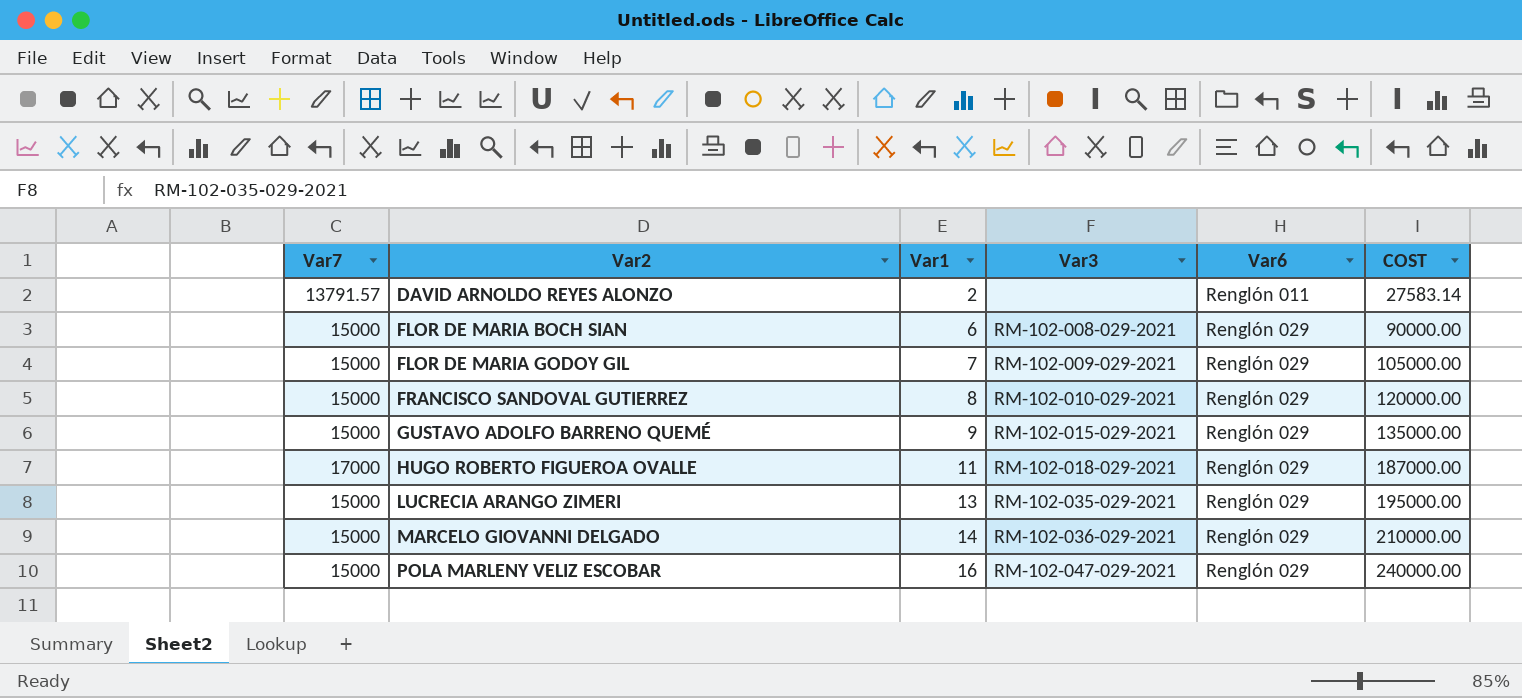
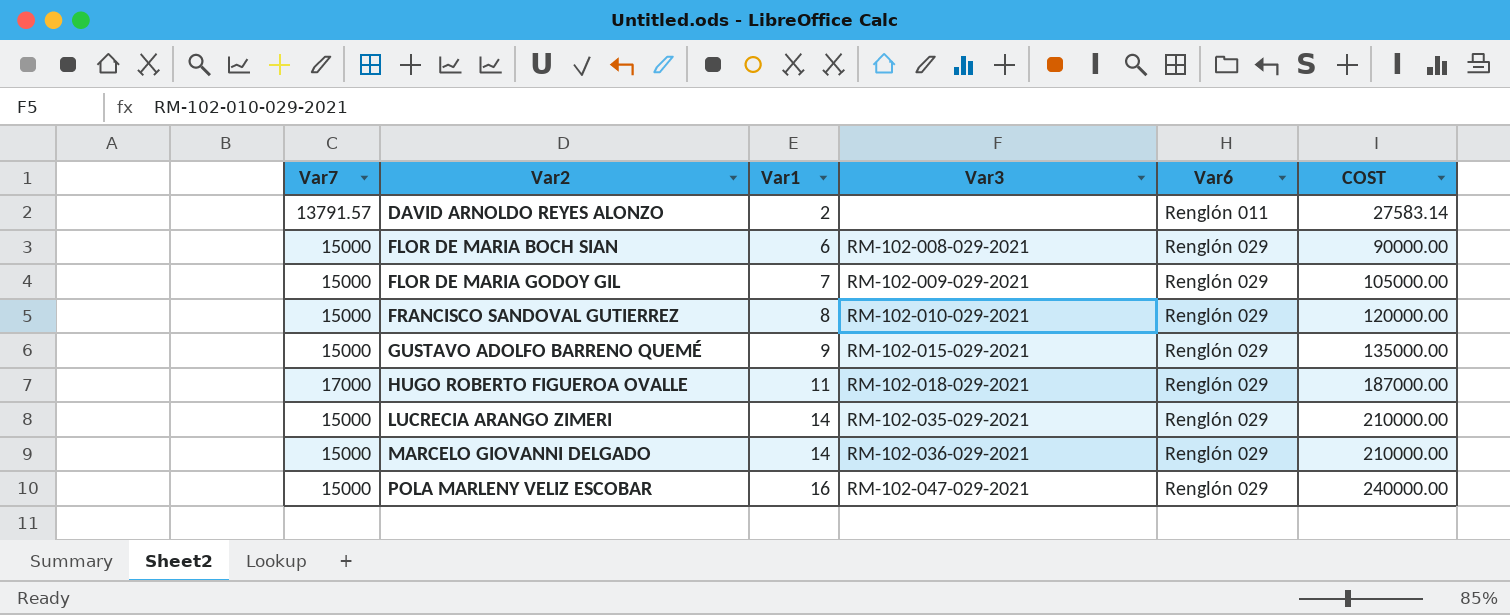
LUCRECIA ARANGO ZIMERI | Var1: 13 -> 14
LUCRECIA ARANGO ZIMERI | COST: 195000.00 -> 210000.00

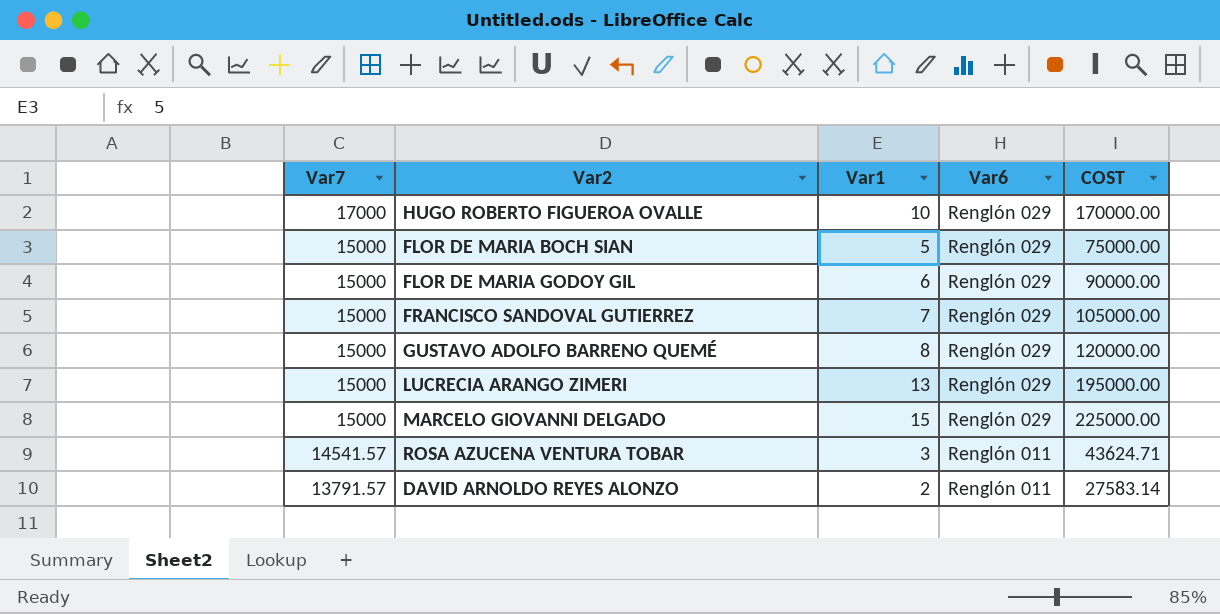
row order: Var2 ascending -> Var7 descending
column Var3 | position: 4 -> none
row POLA MARLENY VELIZ ESCOBAR: 15000 | 16 | RM-102-047-029-2021 | Renglón 029 | 240000.00 -> none
HUGO ROBERTO FIGUEROA OVALLE | Var1: 11 -> 10
HUGO ROBERTO FIGUEROA OVALLE | COST: 187000.00 -> 170000.00
FLOR DE MARIA BOCH SIAN | Var1: 6 -> 5
FLOR DE MARIA BOCH SIAN | COST: 90000.00 -> 75000.00
FLOR DE MARIA GODOY GIL | Var1: 7 -> 6
FLOR DE MARIA GODOY GIL | COST: 105000.00 -> 90000.00
FRANCISCO SANDOVAL GUTIERREZ | Var1: 8 -> 7
FRANCISCO SANDOVAL GUTIERREZ | COST: 120000.00 -> 105000.00
GUSTAVO ADOLFO BARRENO QUEMÉ | Var1: 9 -> 8
GUSTAVO ADOLFO BARRENO QUEMÉ | COST: 135000.00 -> 120000.00
LUCRECIA ARANGO ZIMERI | Var1: 14 -> 13
LUCRECIA ARANGO ZIMERI | COST: 210000.00 -> 195000.00
MARCELO GIOVANNI DELGADO | Var1: 14 -> 15
MARCELO GIOVANNI DELGADO | COST: 210000.00 -> 225000.00
row ROSA AZUCENA VENTURA TOBAR: none -> 14541.57 | 3 | Renglón 011 | 43624.71

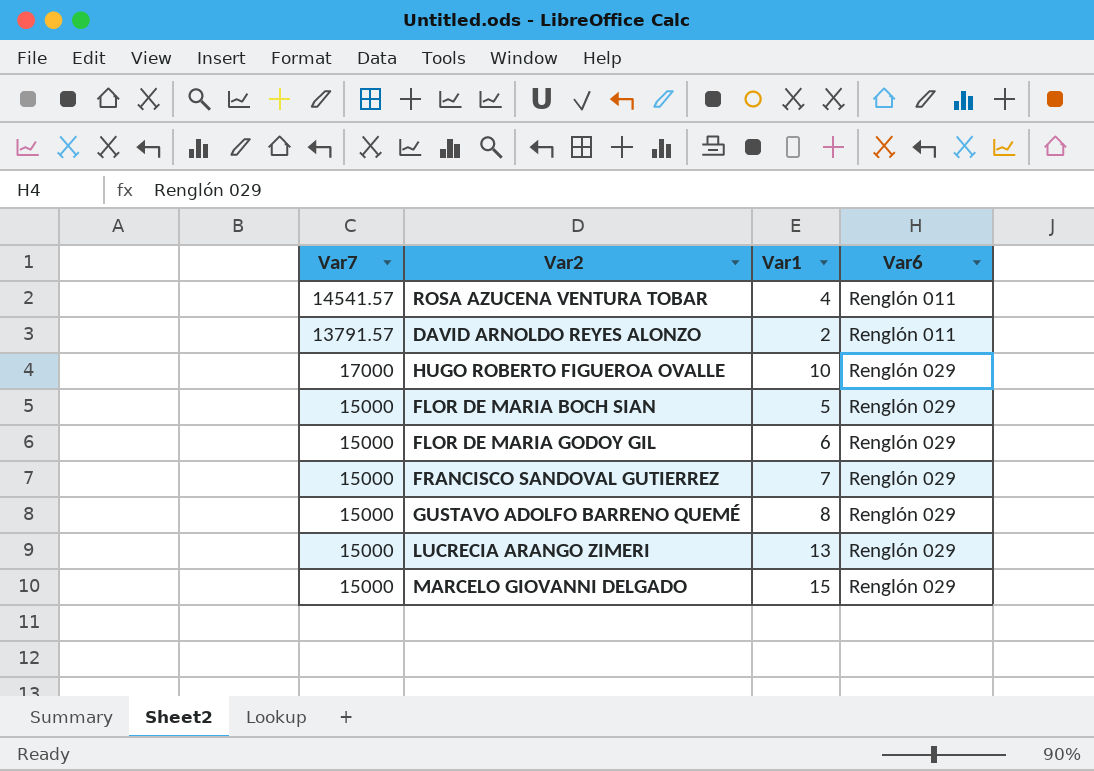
row order: Var7 descending -> Var6 ascending
column COST | formula: [Var7] * [Var1] -> none
ROSA AZUCENA VENTURA TOBAR | Var1: 3 -> 4

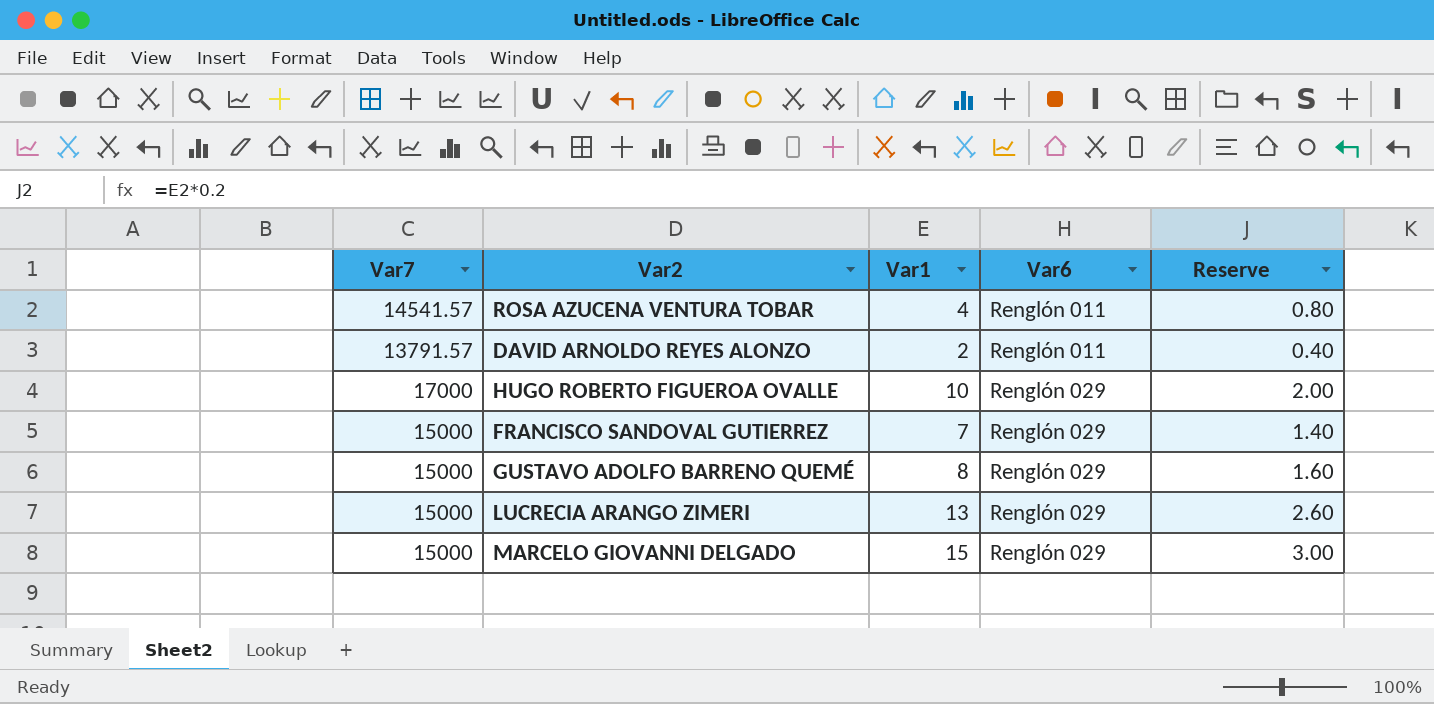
column Reserve | formula: none -> [Var1] * 0.2
row FLOR DE MARIA BOCH SIAN: 15000 | 5 | Renglón 029 -> none
row FLOR DE MARIA GODOY GIL: 15000 | 6 | Renglón 029 -> none

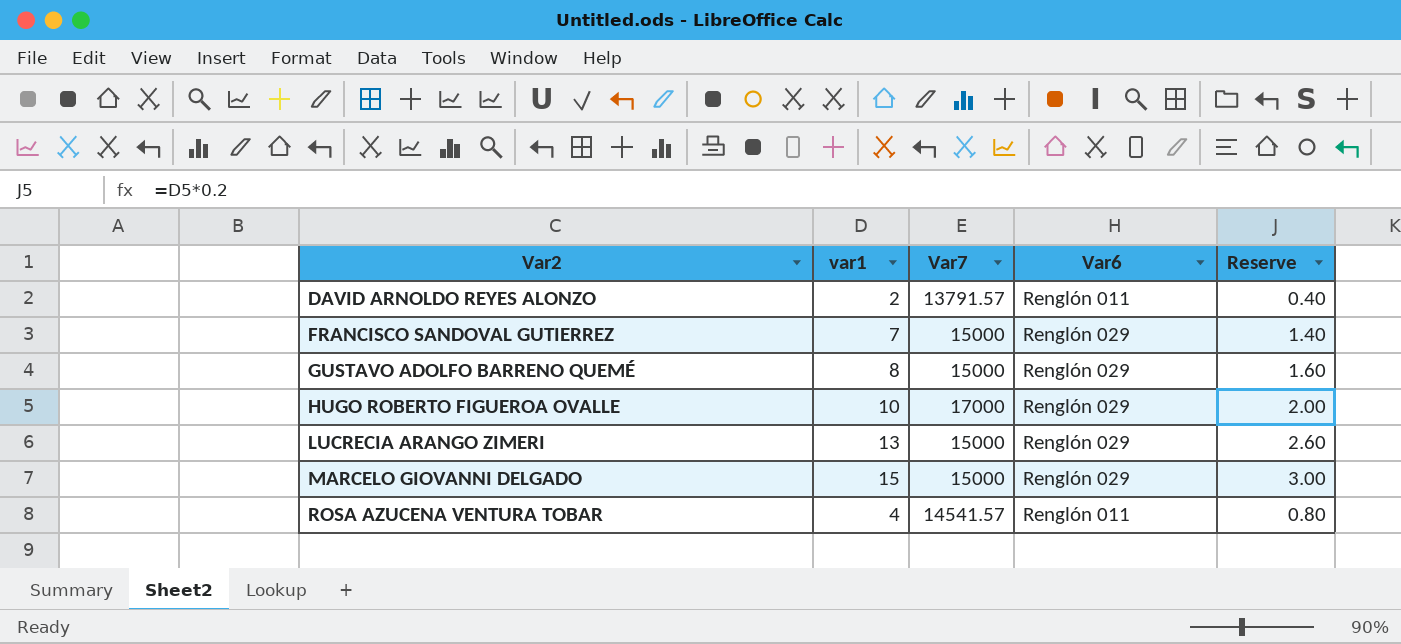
row order: Var6 ascending -> Var2 ascending
column name: Var1 -> var1
column Var7 | position: 1 -> 3

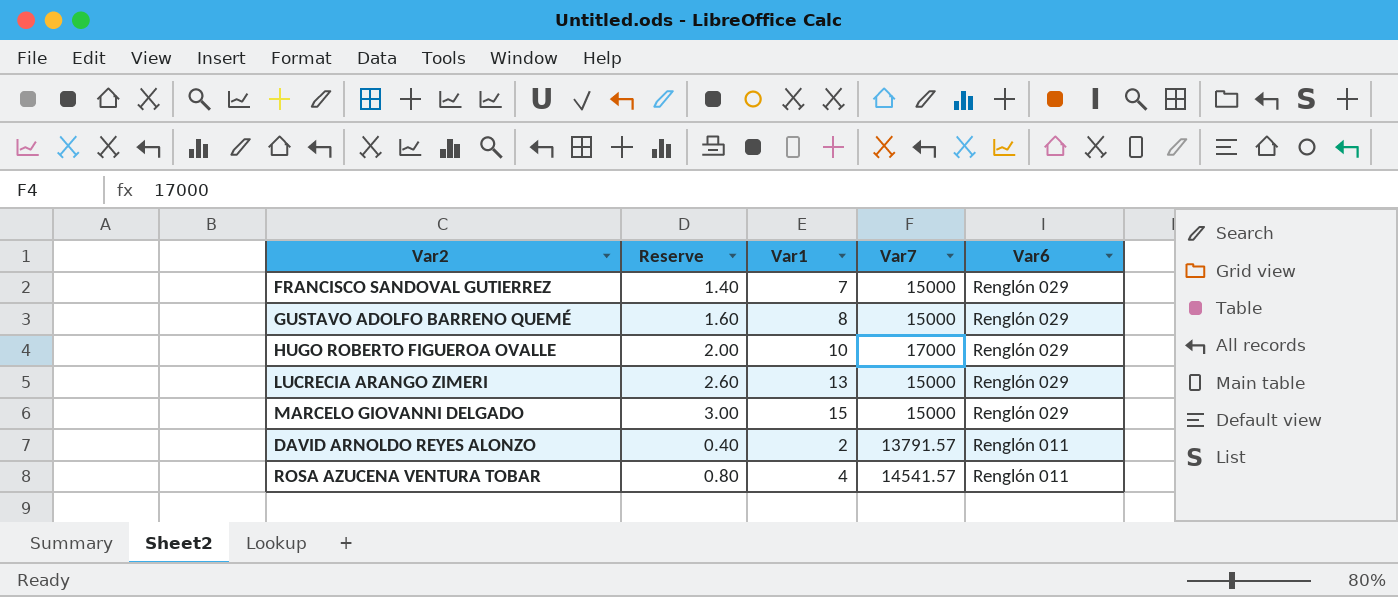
row order: Var2 ascending -> Var6 descending
column Reserve | position: 5 -> 2
column name: var1 -> Var1

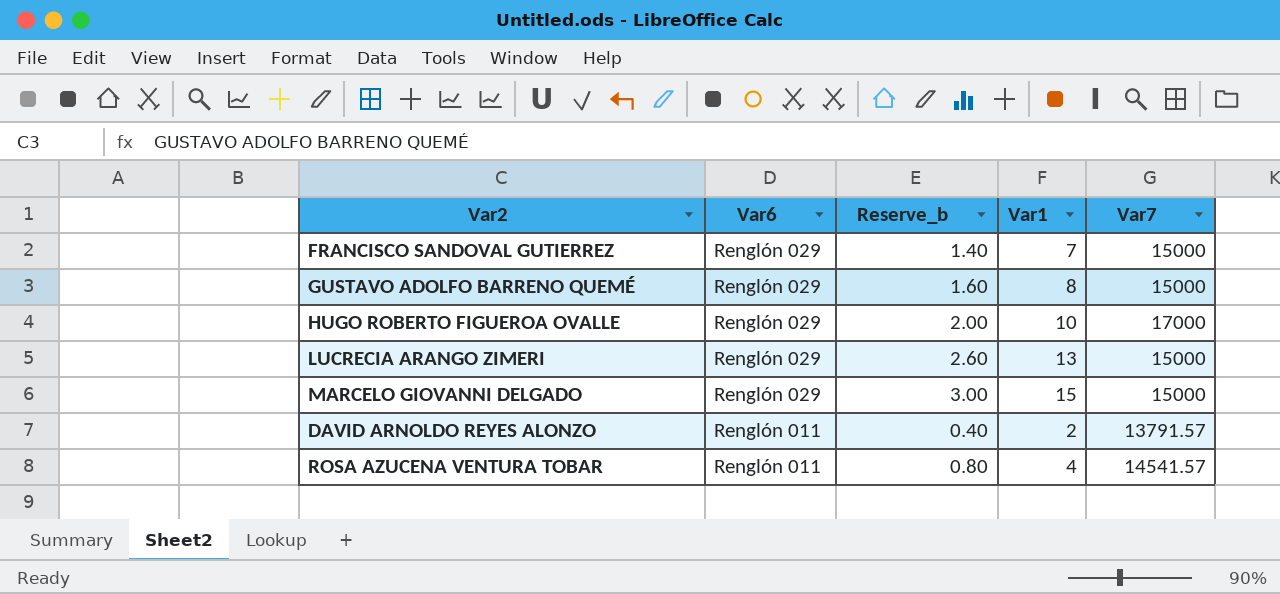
column Var6 | position: 5 -> 2
column name: Reserve -> Reserve_b

